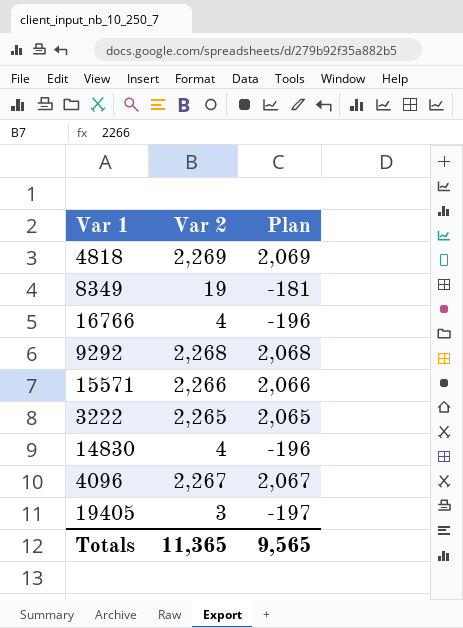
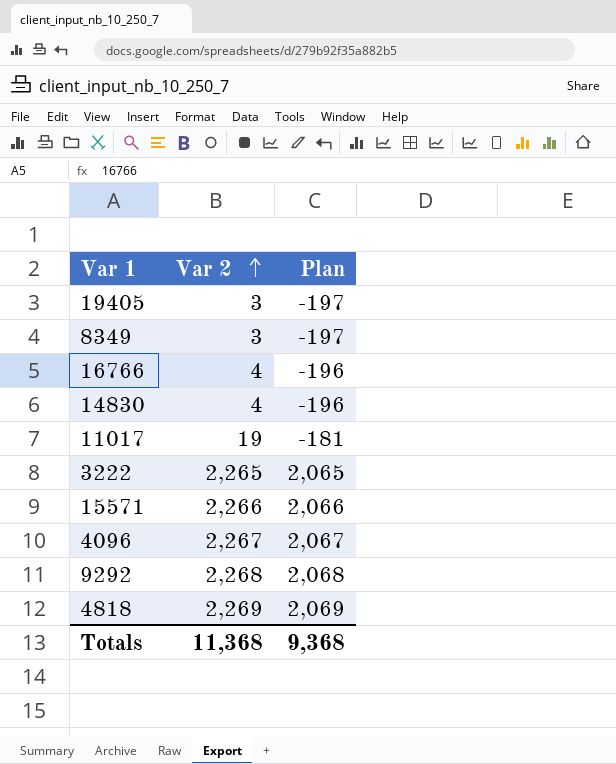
row order: none -> Var 2 ascending
8349 | Var 2: 19 -> 3
8349 | Plan: -181 -> -197
row 11017: none -> 19 | -181
Totals | Var 2: 11,365 -> 11,368
Totals | Plan: 9,565 -> 9,368

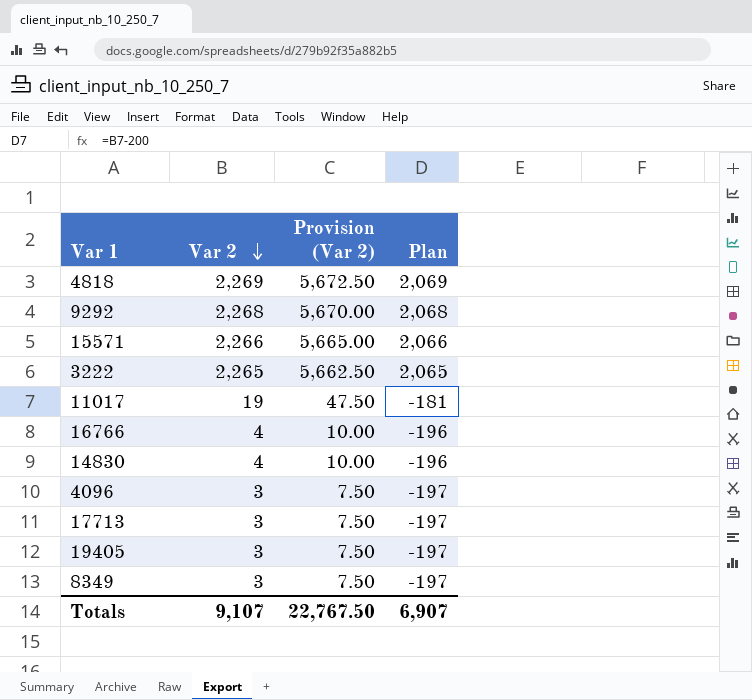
row order: Var 2 ascending -> Var 2 descending
column Provision (Var 2) | formula: none -> [Var 2] * 2.5
4096 | Var 2: 2,267 -> 3
4096 | Plan: 2,067 -> -197
row 17713: none -> 3 | 7.50 | -197
Totals | Var 2: 11,368 -> 9,107
Totals | Plan: 9,368 -> 6,907

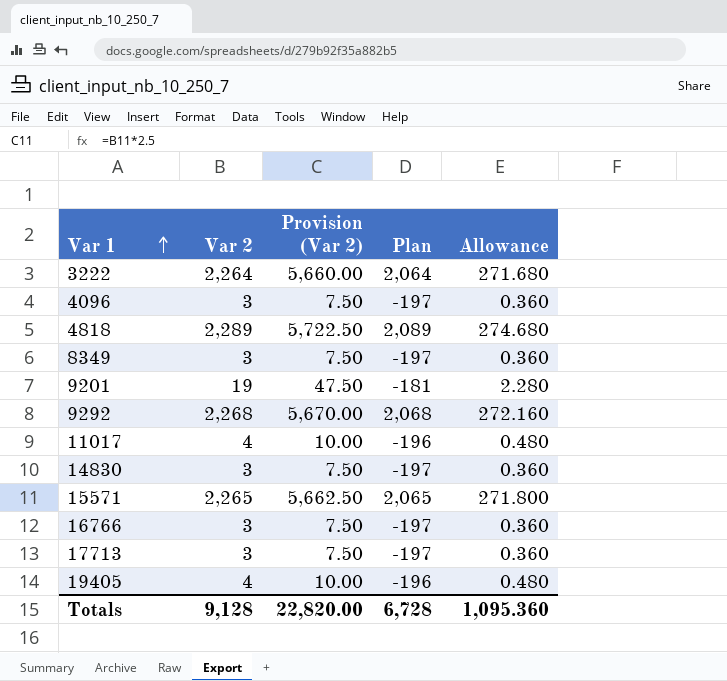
row order: Var 2 descending -> Var 1 ascending
column Allowance | formula: none -> [Var 2] * 0.12
3222 | Var 2: 2,265 -> 2,264
3222 | Provision (Var 2): 5,662.50 -> 5,660.00
3222 | Plan: 2,065 -> 2,064
4818 | Var 2: 2,269 -> 2,289
4818 | Provision (Var 2): 5,672.50 -> 5,722.50
4818 | Plan: 2,069 -> 2,089
row 9201: none -> 19 | 47.50 | -181 | 2.280
11017 | Var 2: 19 -> 4
11017 | Provision (Var 2): 47.50 -> 10.00
11017 | Plan: -181 -> -196
14830 | Var 2: 4 -> 3
14830 | Provision (Var 2): 10.00 -> 7.50
14830 | Plan: -196 -> -197
15571 | Var 2: 2,266 -> 2,265
15571 | Provision (Var 2): 5,665.00 -> 5,662.50
15571 | Plan: 2,066 -> 2,065
16766 | Var 2: 4 -> 3
16766 | Provision (Var 2): 10.00 -> 7.50
16766 | Plan: -196 -> -197
19405 | Var 2: 3 -> 4
19405 | Provision (Var 2): 7.50 -> 10.00
19405 | Plan: -197 -> -196
Totals | Var 2: 9,107 -> 9,128
Totals | Provision (Var 2): 22,767.50 -> 22,820.00
Totals | Plan: 6,907 -> 6,728

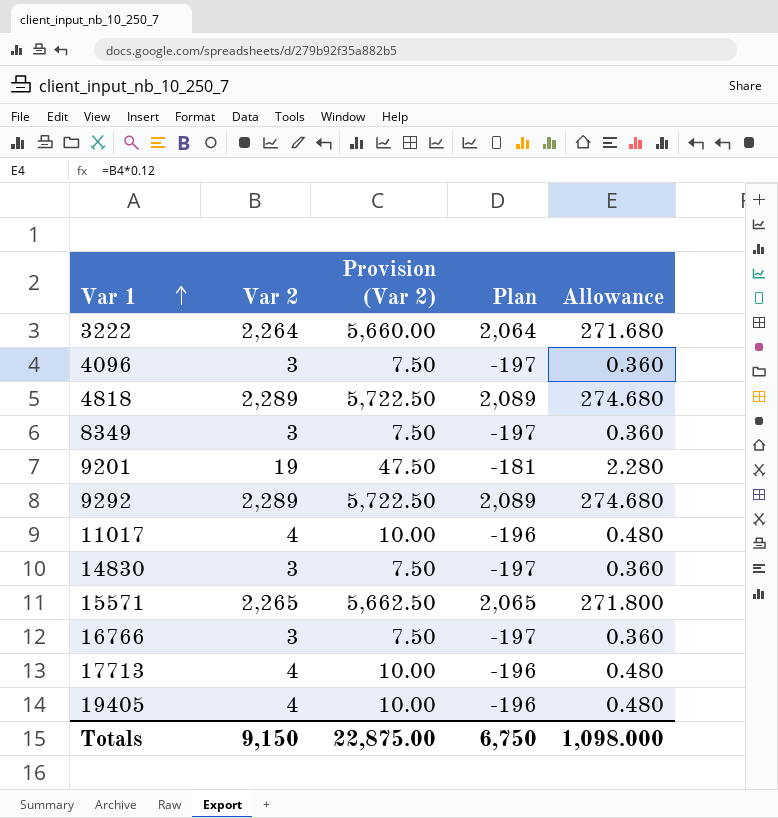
9292 | Var 2: 2,268 -> 2,289
9292 | Provision (Var 2): 5,670.00 -> 5,722.50
9292 | Plan: 2,068 -> 2,089
9292 | Allowance: 272.160 -> 274.680
17713 | Var 2: 3 -> 4
17713 | Provision (Var 2): 7.50 -> 10.00
17713 | Plan: -197 -> -196
17713 | Allowance: 0.360 -> 0.480
Totals | Var 2: 9,128 -> 9,150
Totals | Provision (Var 2): 22,820.00 -> 22,875.00
Totals | Plan: 6,728 -> 6,750
Totals | Allowance: 1,095.360 -> 1,098.000

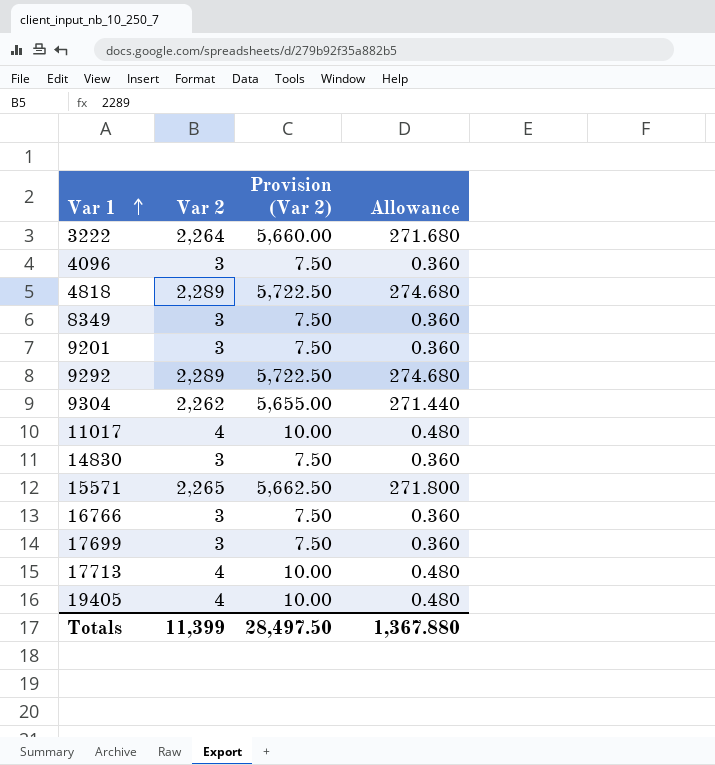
column Plan | formula: [Var 2] - 200 -> none
9201 | Var 2: 19 -> 3
9201 | Provision (Var 2): 47.50 -> 7.50
9201 | Allowance: 2.280 -> 0.360
row 9304: none -> 2,262 | 5,655.00 | 271.440
row 17699: none -> 3 | 7.50 | 0.360
Totals | Var 2: 9,150 -> 11,399
Totals | Provision (Var 2): 22,875.00 -> 28,497.50
Totals | Allowance: 1,098.000 -> 1,367.880

